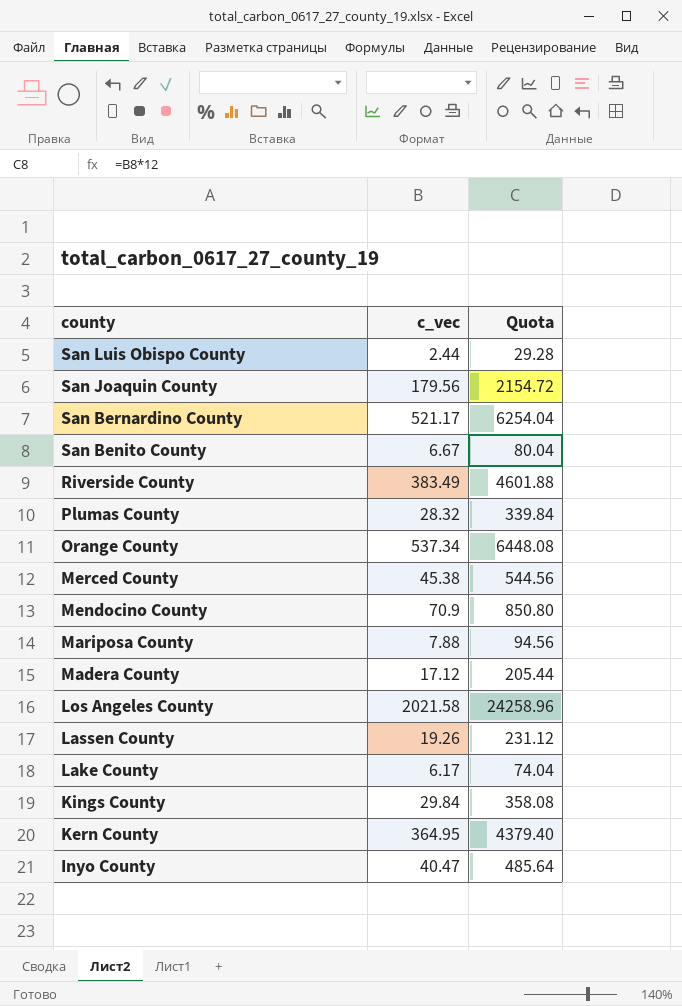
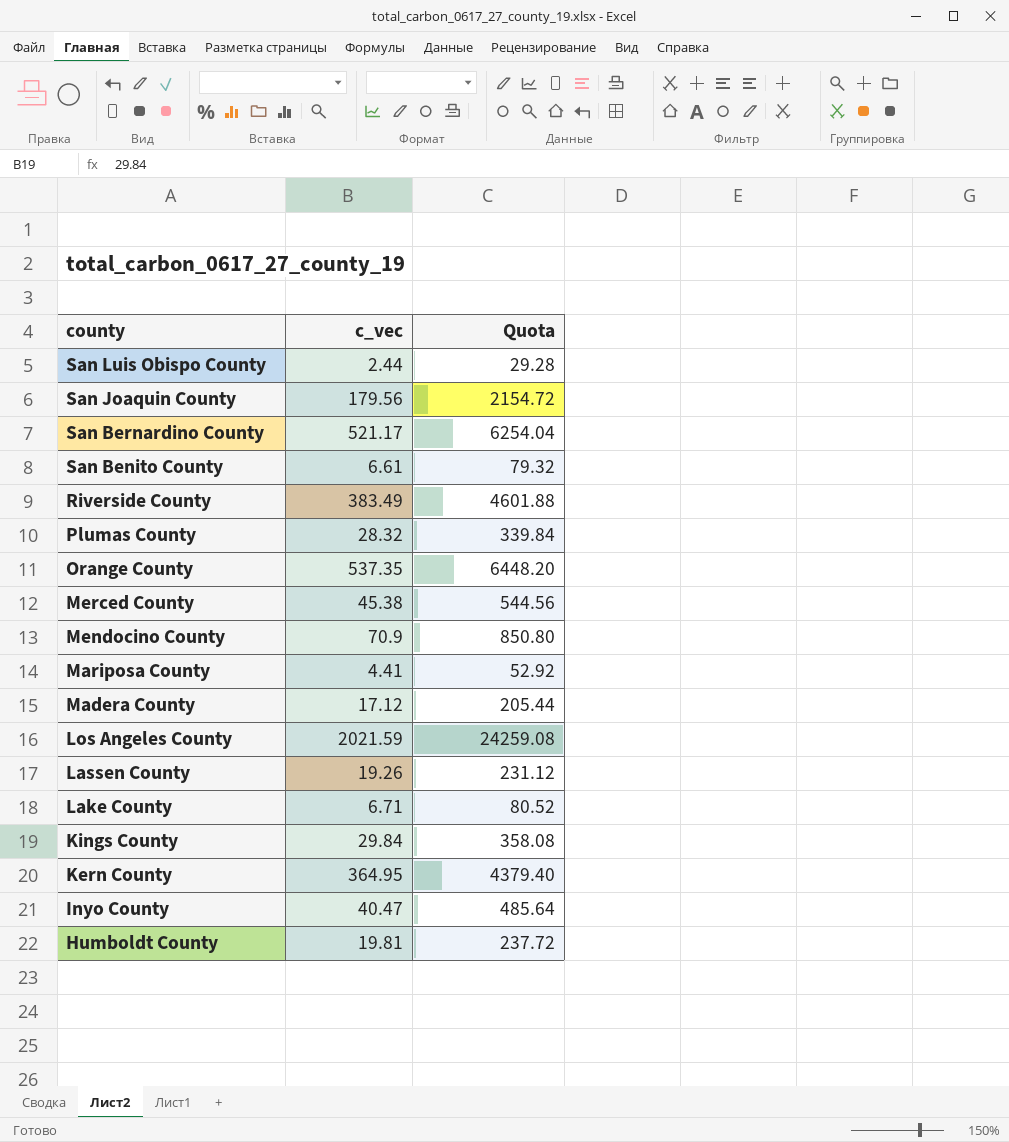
San Benito County | c_vec: 6.67 -> 6.61
San Benito County | Quota: 80.04 -> 79.32
Orange County | c_vec: 537.34 -> 537.35
Orange County | Quota: 6448.08 -> 6448.20
Mariposa County | c_vec: 7.88 -> 4.41
Mariposa County | Quota: 94.56 -> 52.92
Los Angeles County | c_vec: 2021.58 -> 2021.59
Los Angeles County | Quota: 24258.96 -> 24259.08
Lake County | c_vec: 6.17 -> 6.71
Lake County | Quota: 74.04 -> 80.52
row Humboldt County: none -> 19.81 | 237.72

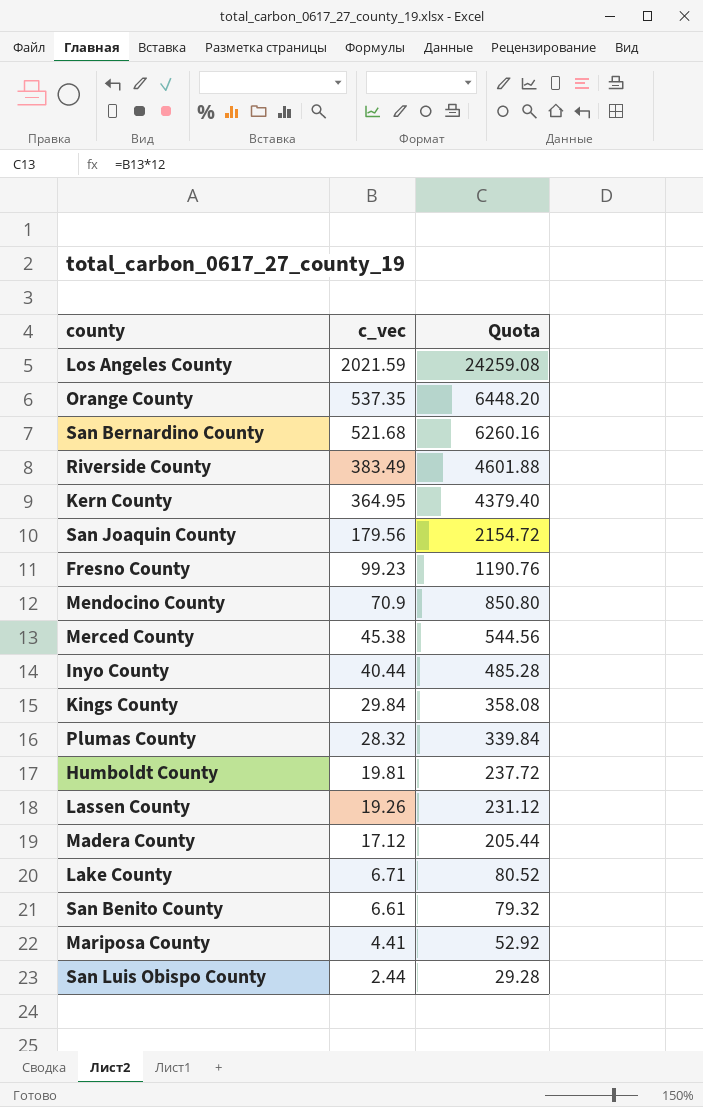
row order: county descending -> c_vec descending
San Bernardino County | c_vec: 521.17 -> 521.68
San Bernardino County | Quota: 6254.04 -> 6260.16
row Fresno County: none -> 99.23 | 1190.76
Inyo County | c_vec: 40.47 -> 40.44
Inyo County | Quota: 485.64 -> 485.28

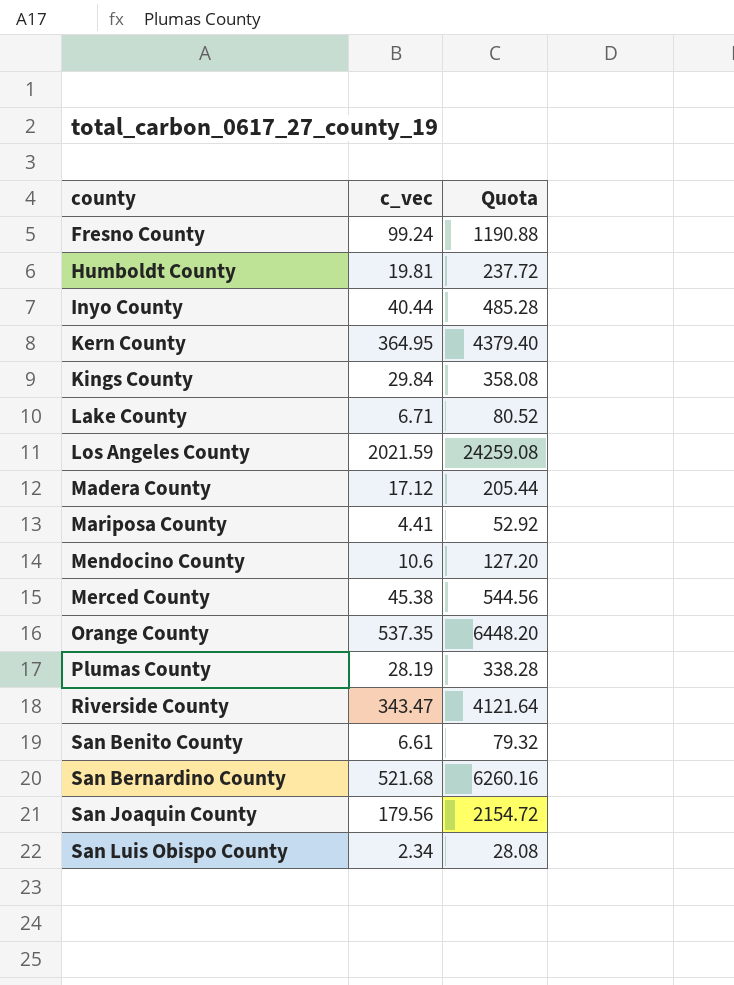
row order: c_vec descending -> county ascending
row Lassen County: 19.26 | 231.12 -> none
Fresno County | c_vec: 99.23 -> 99.24
Fresno County | Quota: 1190.76 -> 1190.88
Mendocino County | c_vec: 70.9 -> 10.6
Mendocino County | Quota: 850.80 -> 127.20
Plumas County | c_vec: 28.32 -> 28.19
Plumas County | Quota: 339.84 -> 338.28
Riverside County | c_vec: 383.49 -> 343.47
Riverside County | Quota: 4601.88 -> 4121.64
San Luis Obispo County | c_vec: 2.44 -> 2.34
San Luis Obispo County | Quota: 29.28 -> 28.08

